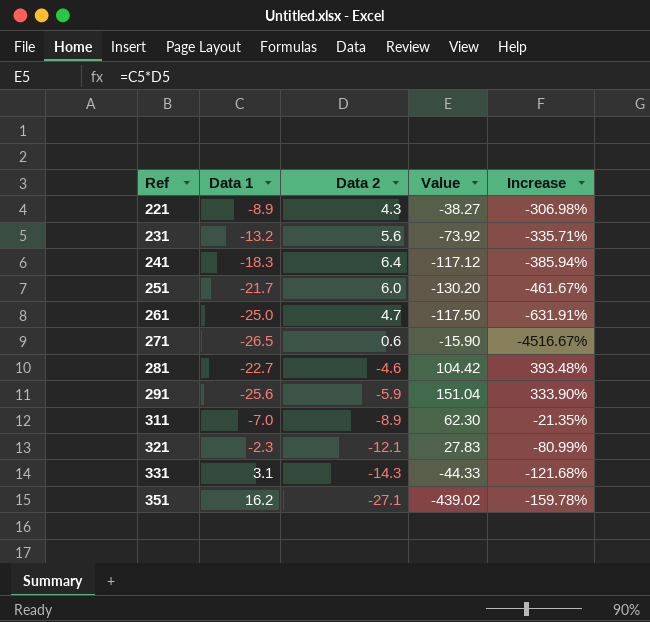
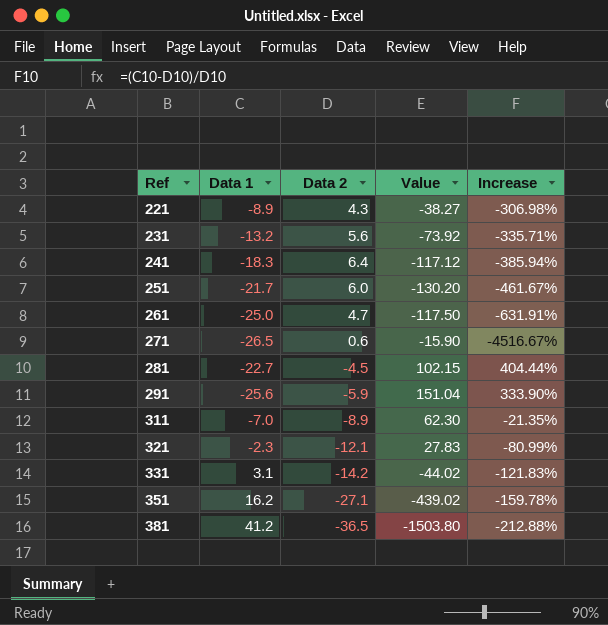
281 | Data 2: -4.6 -> -4.5
281 | Value: 104.42 -> 102.15
281 | Increase: 393.48% -> 404.44%
331 | Data 2: -14.3 -> -14.2
331 | Value: -44.33 -> -44.02
331 | Increase: -121.68% -> -121.83%
row 381: none -> 41.2 | -36.5 | -1503.80 | -212.88%

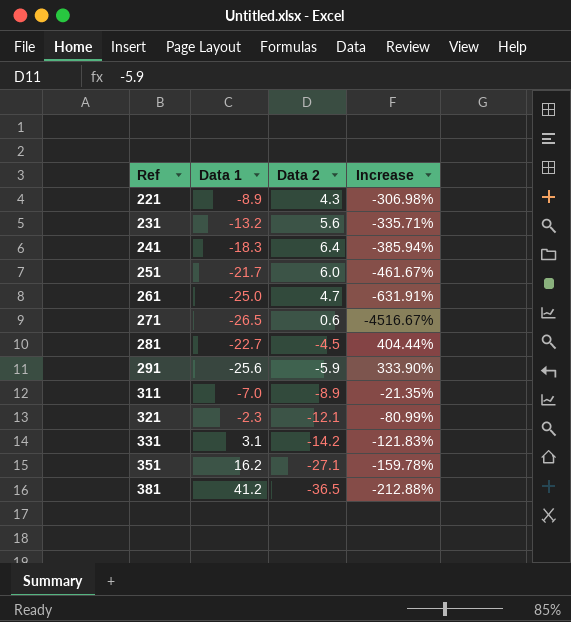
column Value | formula: [Data 1] * [Data 2] -> none

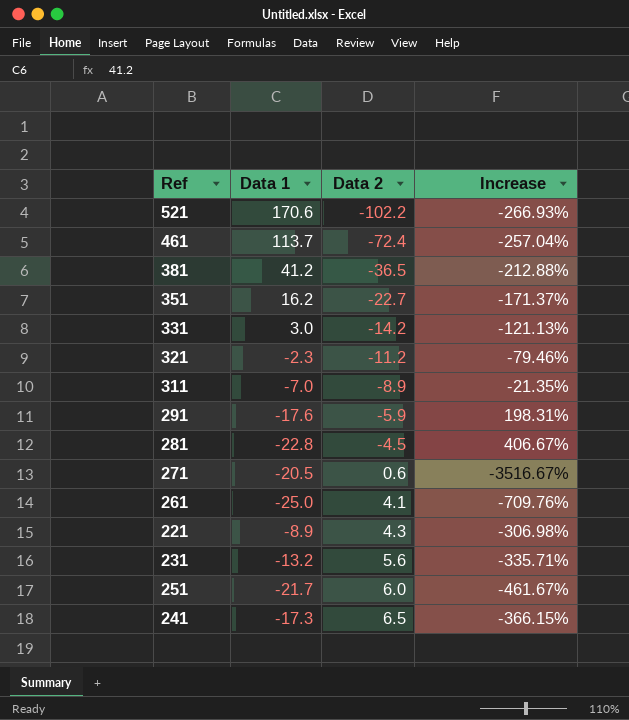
row order: Ref ascending -> Data 2 ascending
row 521: none -> 170.6 | -102.2 | -266.93%
row 461: none -> 113.7 | -72.4 | -257.04%
351 | Data 2: -27.1 -> -22.7
351 | Increase: -159.78% -> -171.37%
331 | Data 1: 3.1 -> 3.0
331 | Increase: -121.83% -> -121.13%
321 | Data 2: -12.1 -> -11.2
321 | Increase: -80.99% -> -79.46%
291 | Data 1: -25.6 -> -17.6
291 | Increase: 333.90% -> 198.31%
281 | Data 1: -22.7 -> -22.8
281 | Increase: 404.44% -> 406.67%
271 | Data 1: -26.5 -> -20.5
271 | Increase: -4516.67% -> -3516.67%
261 | Data 2: 4.7 -> 4.1
261 | Increase: -631.91% -> -709.76%
241 | Data 1: -18.3 -> -17.3
241 | Data 2: 6.4 -> 6.5
241 | Increase: -385.94% -> -366.15%

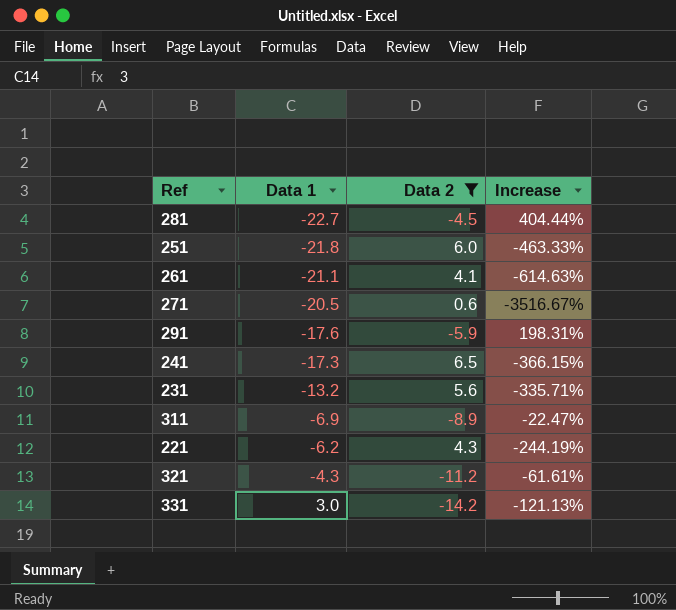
filter: none -> Data 2 >= -14.2
row order: Data 2 ascending -> Data 1 ascending
281 | Data 1: -22.8 -> -22.7
281 | Increase: 406.67% -> 404.44%
251 | Data 1: -21.7 -> -21.8
251 | Increase: -461.67% -> -463.33%
261 | Data 1: -25.0 -> -21.1
261 | Increase: -709.76% -> -614.63%
311 | Data 1: -7.0 -> -6.9
311 | Increase: -21.35% -> -22.47%
221 | Data 1: -8.9 -> -6.2
221 | Increase: -306.98% -> -244.19%
321 | Data 1: -2.3 -> -4.3
321 | Increase: -79.46% -> -61.61%

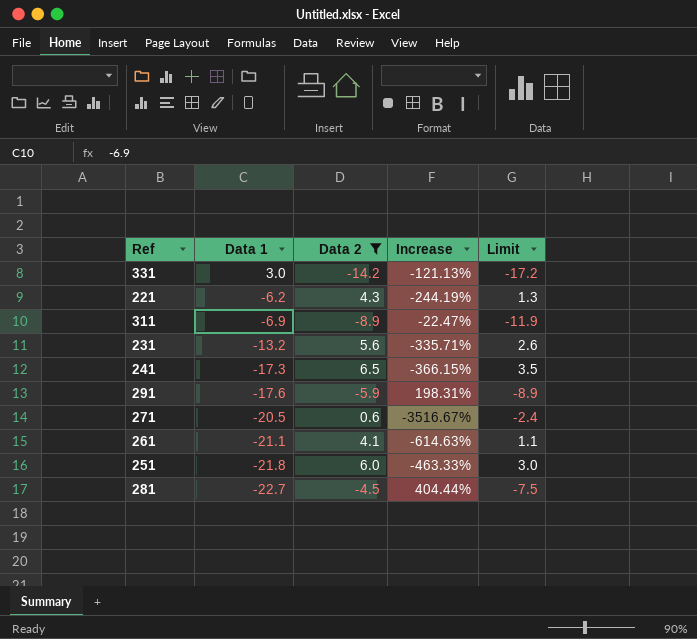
row order: Data 1 ascending -> Data 1 descending
column Limit | formula: none -> [Data 2] - 3
row 321: -4.3 | -11.2 | -61.61% -> none

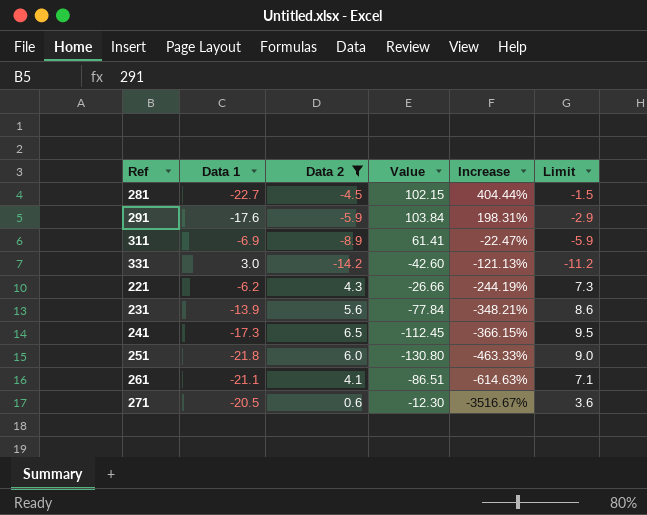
row order: Data 1 descending -> Increase descending
column Value | formula: none -> [Data 1] * [Data 2]
column Limit | formula: [Data 2] - 3 -> [Data 2] + 3
231 | Data 1: -13.2 -> -13.9
231 | Increase: -335.71% -> -348.21%

